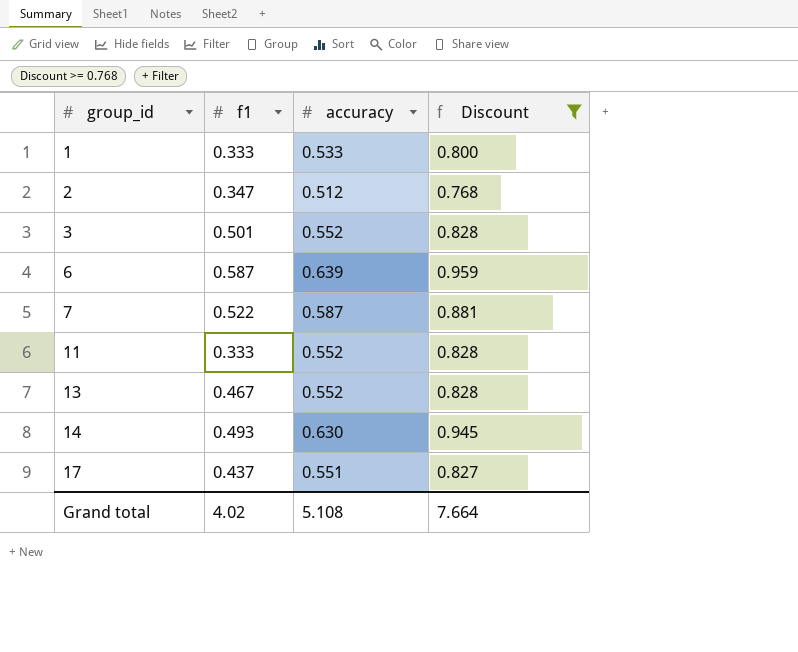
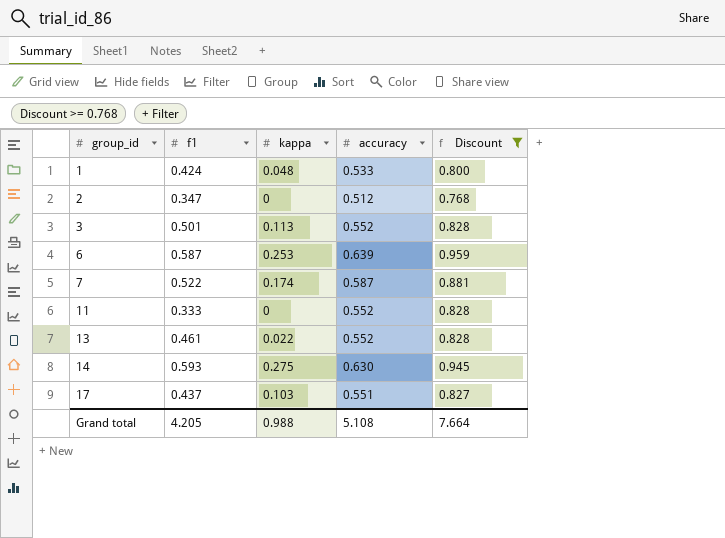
column kappa | position: none -> 3
1 | f1: 0.333 -> 0.424
13 | f1: 0.467 -> 0.461
14 | f1: 0.493 -> 0.593
Grand total | f1: 4.02 -> 4.205

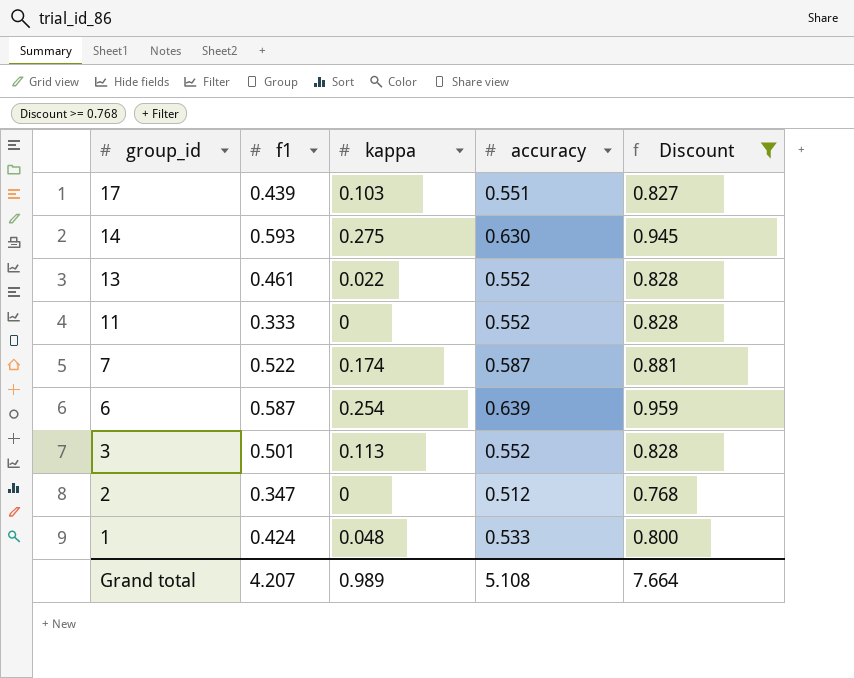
row order: group_id ascending -> group_id descending
17 | f1: 0.437 -> 0.439
6 | kappa: 0.253 -> 0.254
Grand total | f1: 4.205 -> 4.207
Grand total | kappa: 0.988 -> 0.989

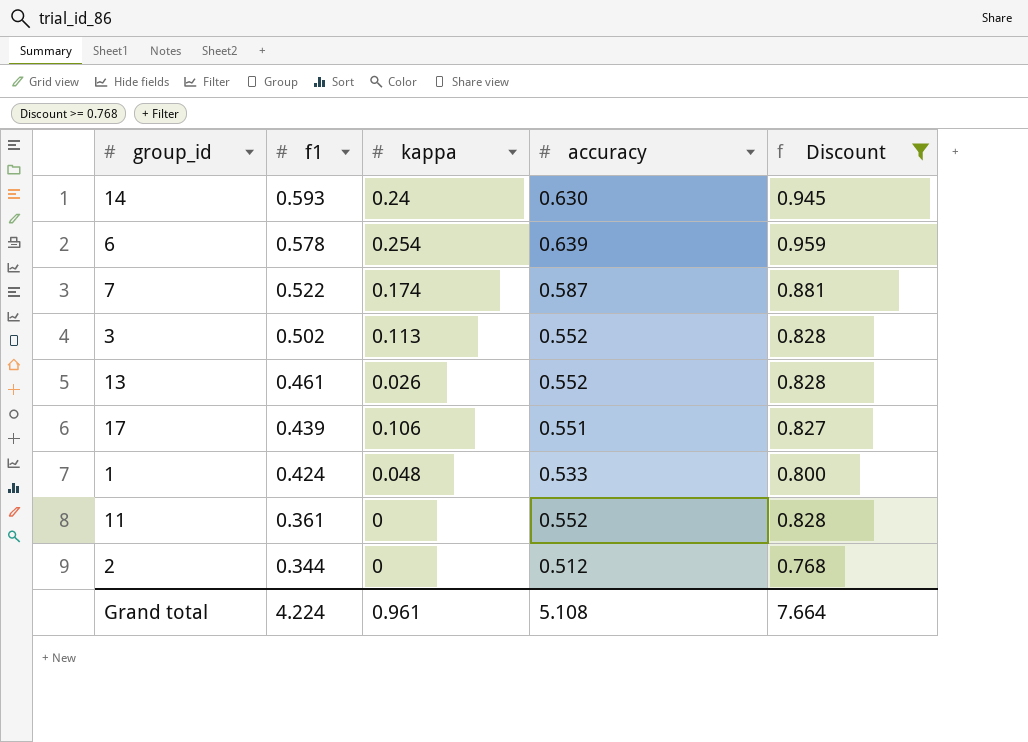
row order: group_id descending -> f1 descending
14 | kappa: 0.275 -> 0.24
6 | f1: 0.587 -> 0.578
3 | f1: 0.501 -> 0.502
13 | kappa: 0.022 -> 0.026
17 | kappa: 0.103 -> 0.106
11 | f1: 0.333 -> 0.361
2 | f1: 0.347 -> 0.344
Grand total | f1: 4.207 -> 4.224
Grand total | kappa: 0.989 -> 0.961

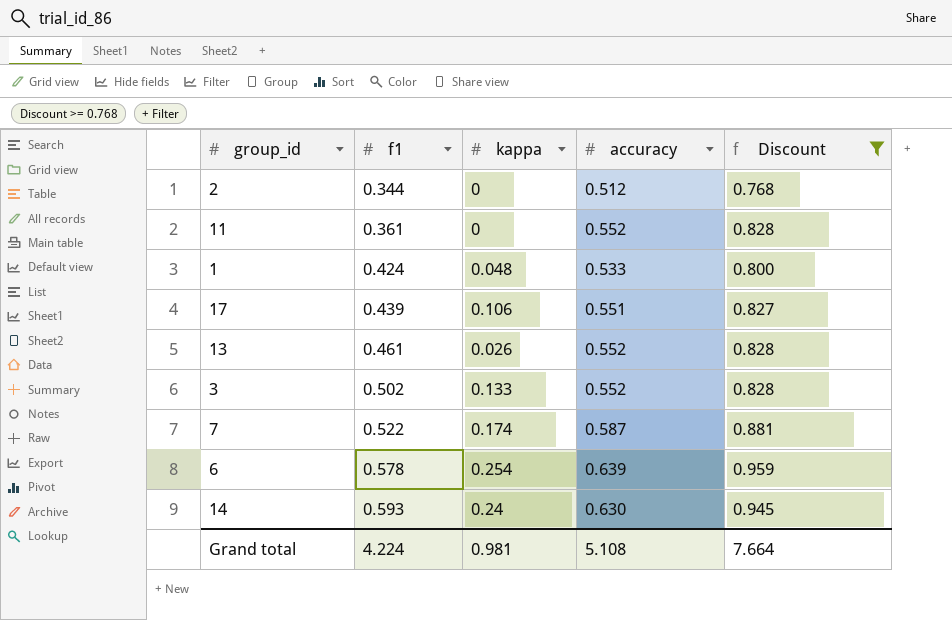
row order: f1 descending -> f1 ascending
3 | kappa: 0.113 -> 0.133
Grand total | kappa: 0.961 -> 0.981

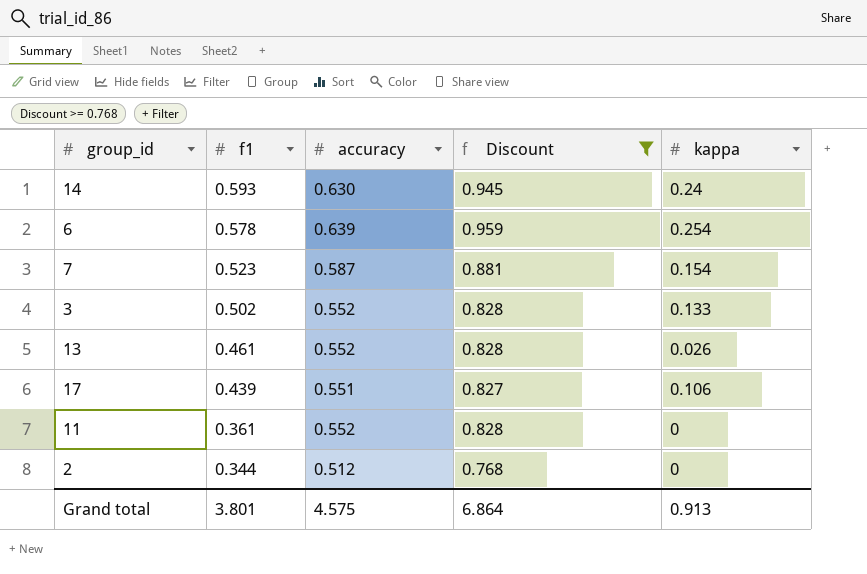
row order: f1 ascending -> f1 descending
column kappa | position: 3 -> 5
row 1: 0.424 | 0.048 | 0.533 | 0.800 -> none
7 | f1: 0.522 -> 0.523
7 | kappa: 0.174 -> 0.154
Grand total | f1: 4.224 -> 3.801
Grand total | accuracy: 5.108 -> 4.575
Grand total | Discount: 7.664 -> 6.864
Grand total | kappa: 0.981 -> 0.913

